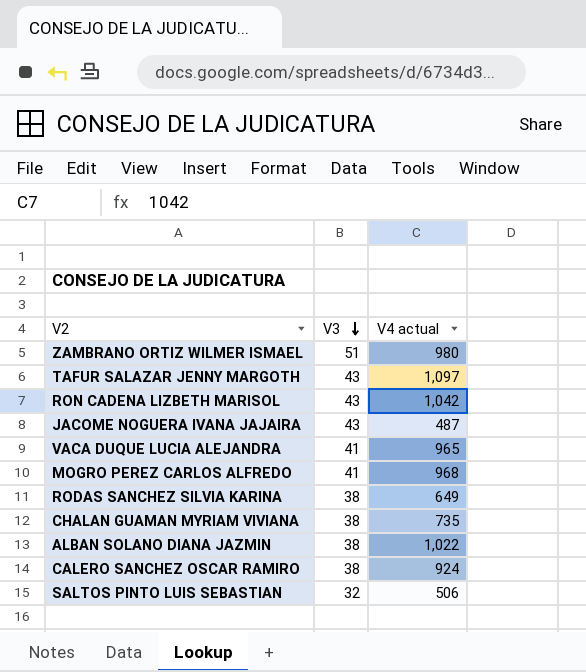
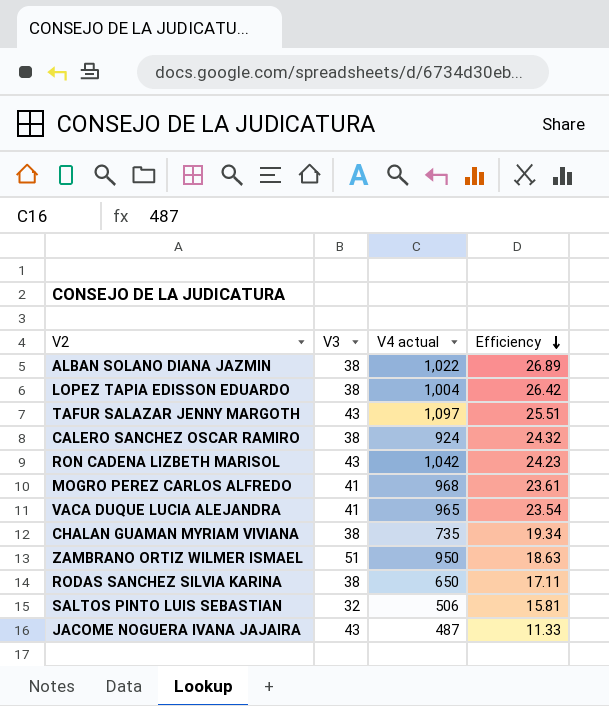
row order: V3 descending -> Efficiency descending
column Efficiency | formula: none -> [V4 actual] / [V3]
row LOPEZ TAPIA EDISSON EDUARDO: none -> 38 | 1,004 | 26.42
ZAMBRANO ORTIZ WILMER ISMAEL | V4 actual: 980 -> 950
RODAS SANCHEZ SILVIA KARINA | V4 actual: 649 -> 650

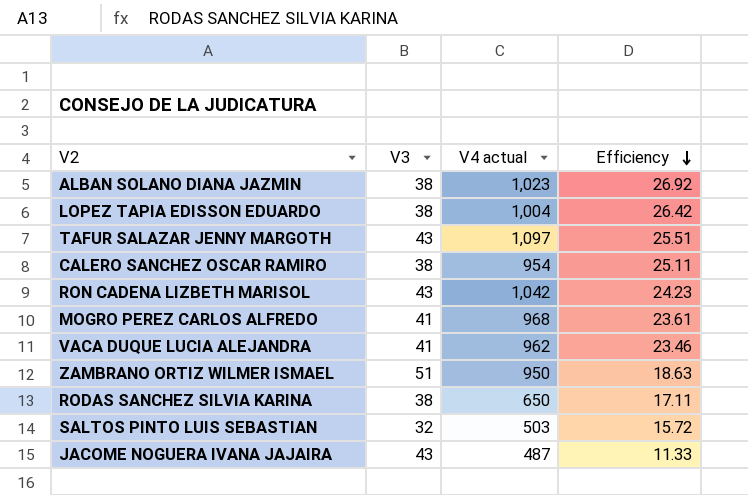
row CHALAN GUAMAN MYRIAM VIVIANA: 38 | 735 | 19.34 -> none
ALBAN SOLANO DIANA JAZMIN | V4 actual: 1,022 -> 1,023
ALBAN SOLANO DIANA JAZMIN | Efficiency: 26.89 -> 26.92
CALERO SANCHEZ OSCAR RAMIRO | V4 actual: 924 -> 954
CALERO SANCHEZ OSCAR RAMIRO | Efficiency: 24.32 -> 25.11
VACA DUQUE LUCIA ALEJANDRA | V4 actual: 965 -> 962
VACA DUQUE LUCIA ALEJANDRA | Efficiency: 23.54 -> 23.46
SALTOS PINTO LUIS SEBASTIAN | V4 actual: 506 -> 503
SALTOS PINTO LUIS SEBASTIAN | Efficiency: 15.81 -> 15.72

